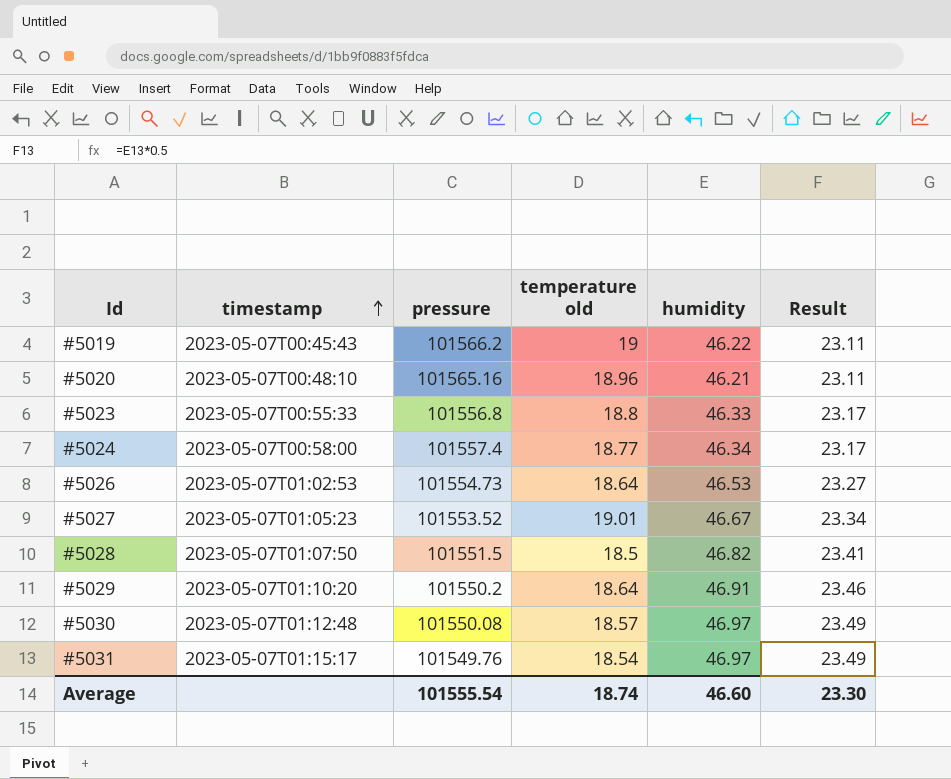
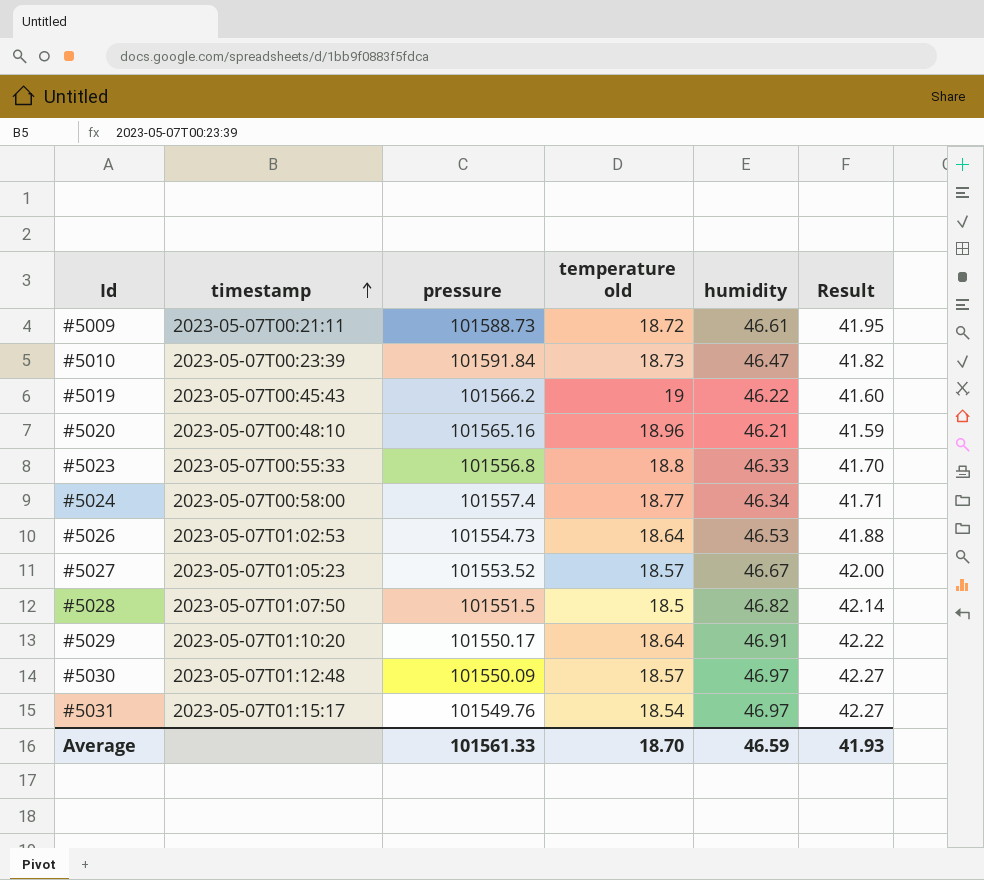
column Result | formula: [humidity] * 0.5 -> [humidity] * 0.9
row #5009: none -> 2023-05-07T00:21:11 | 101588.73 | 18.72 | 46.61 | 41.95
row #5010: none -> 2023-05-07T00:23:39 | 101591.84 | 18.73 | 46.47 | 41.82
#5027 | temperature old: 19.01 -> 18.57
#5029 | pressure: 101550.2 -> 101550.17
#5030 | pressure: 101550.08 -> 101550.09
Average | pressure: 101555.54 -> 101561.33
Average | temperature old: 18.74 -> 18.70
Average | humidity: 46.60 -> 46.59
Average | Result: 23.30 -> 41.93

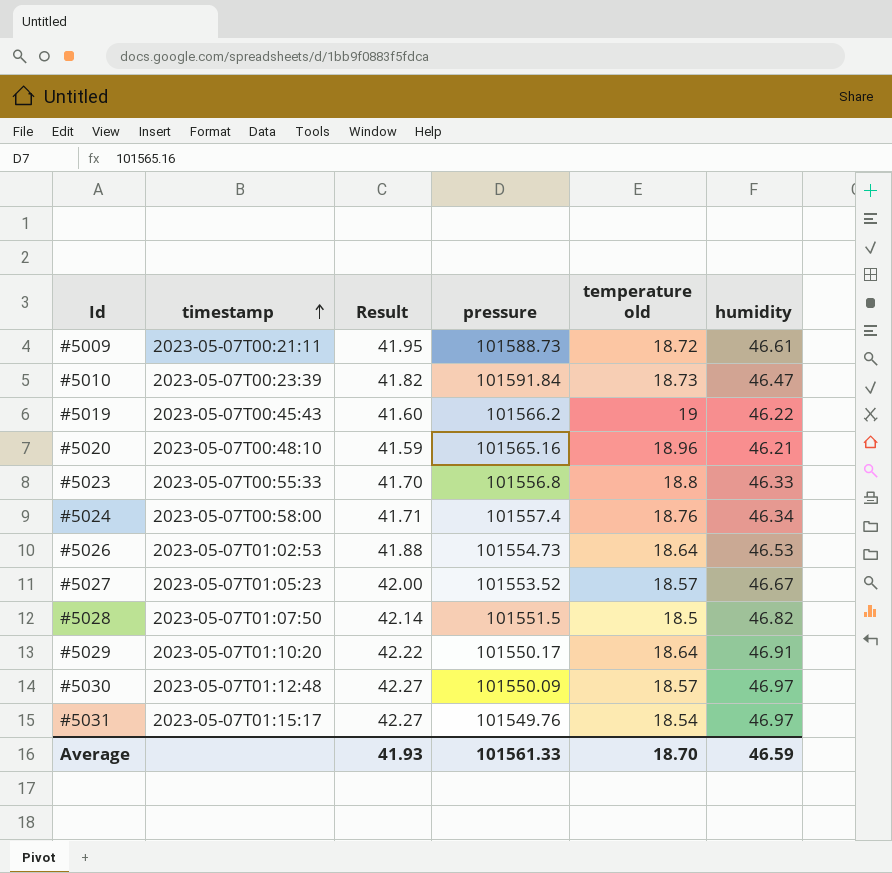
column Result | position: 6 -> 3
#5024 | temperature old: 18.77 -> 18.76

